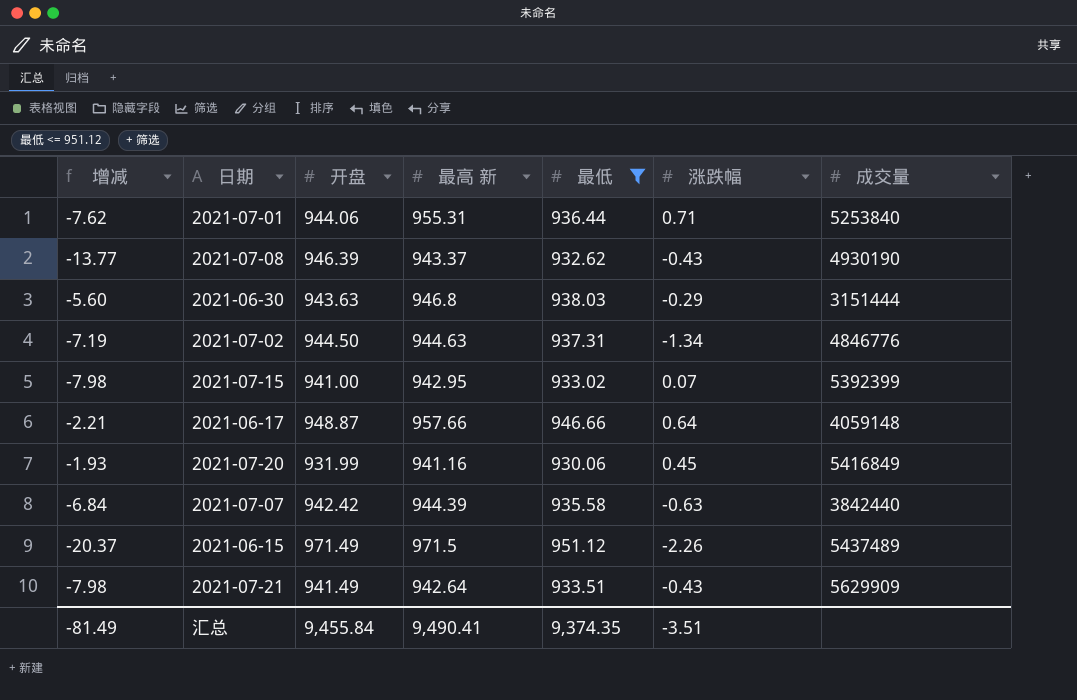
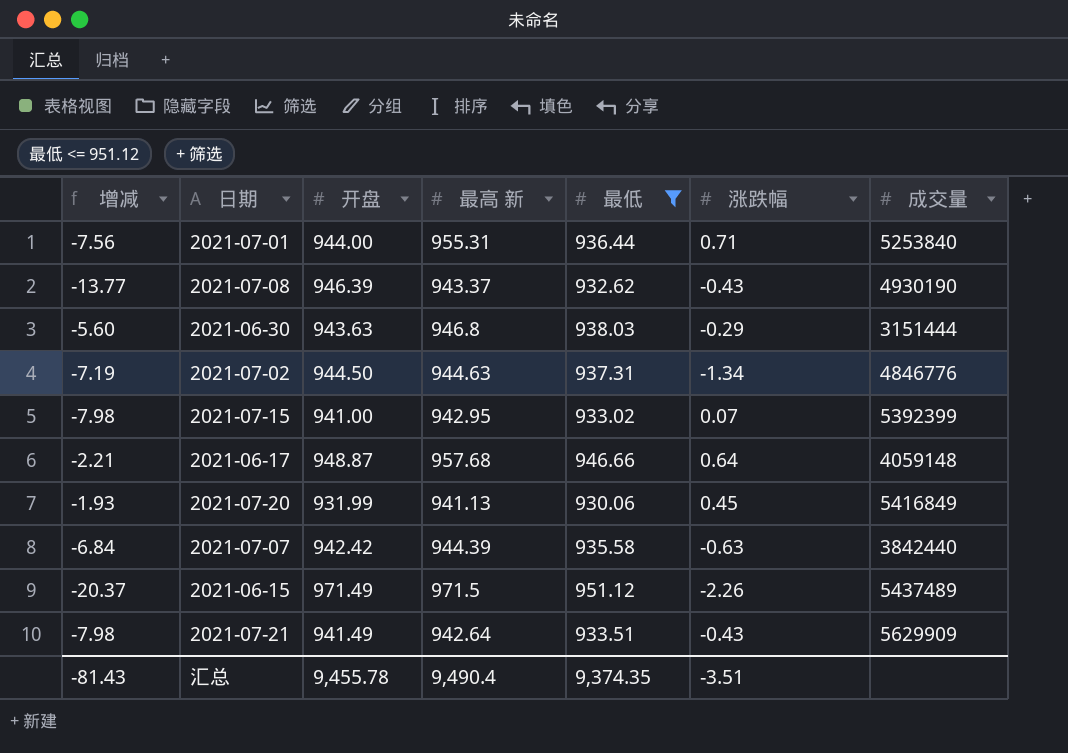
2021-07-01 | 增减: -7.62 -> -7.56
2021-07-01 | 开盘: 944.06 -> 944.00
2021-06-17 | 最高 新: 957.66 -> 957.68
2021-07-20 | 最高 新: 941.16 -> 941.13
汇总 | 增减: -81.49 -> -81.43
汇总 | 开盘: 9,455.84 -> 9,455.78
汇总 | 最高 新: 9,490.41 -> 9,490.4

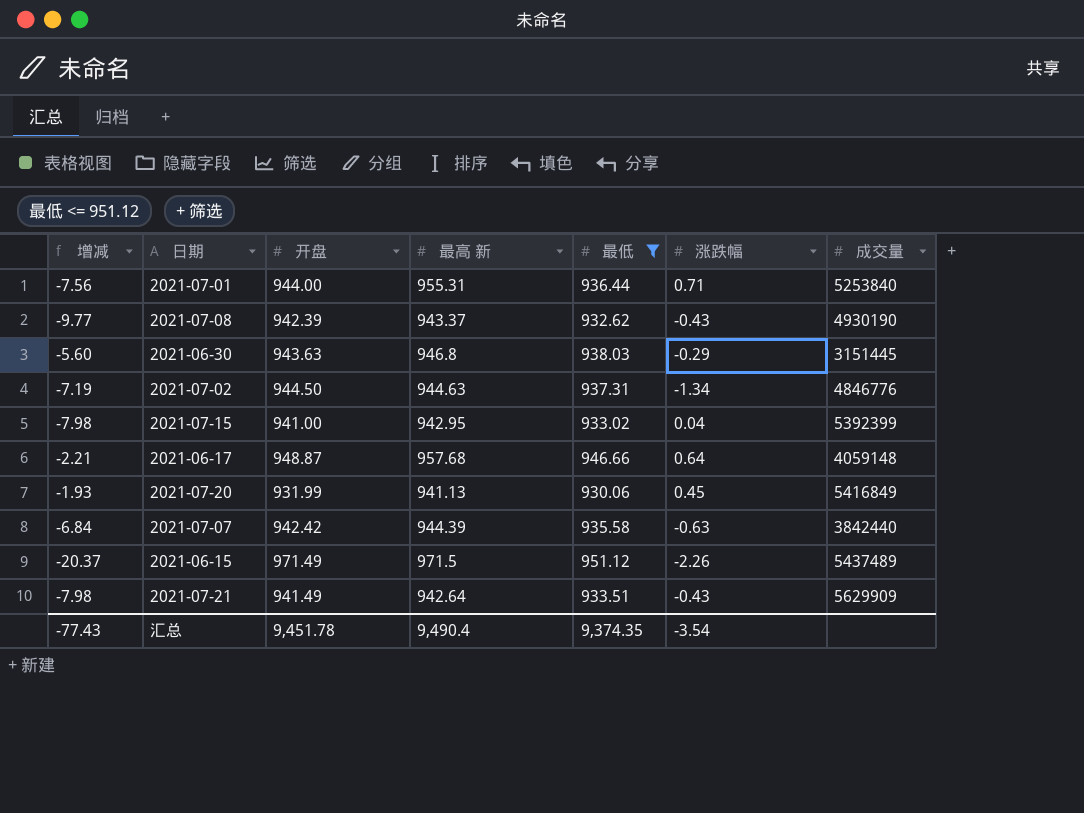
2021-07-08 | 增减: -13.77 -> -9.77
2021-07-08 | 开盘: 946.39 -> 942.39
2021-06-30 | 成交量: 3151444 -> 3151445
2021-07-15 | 涨跌幅: 0.07 -> 0.04
汇总 | 增减: -81.43 -> -77.43
汇总 | 开盘: 9,455.78 -> 9,451.78
汇总 | 涨跌幅: -3.51 -> -3.54

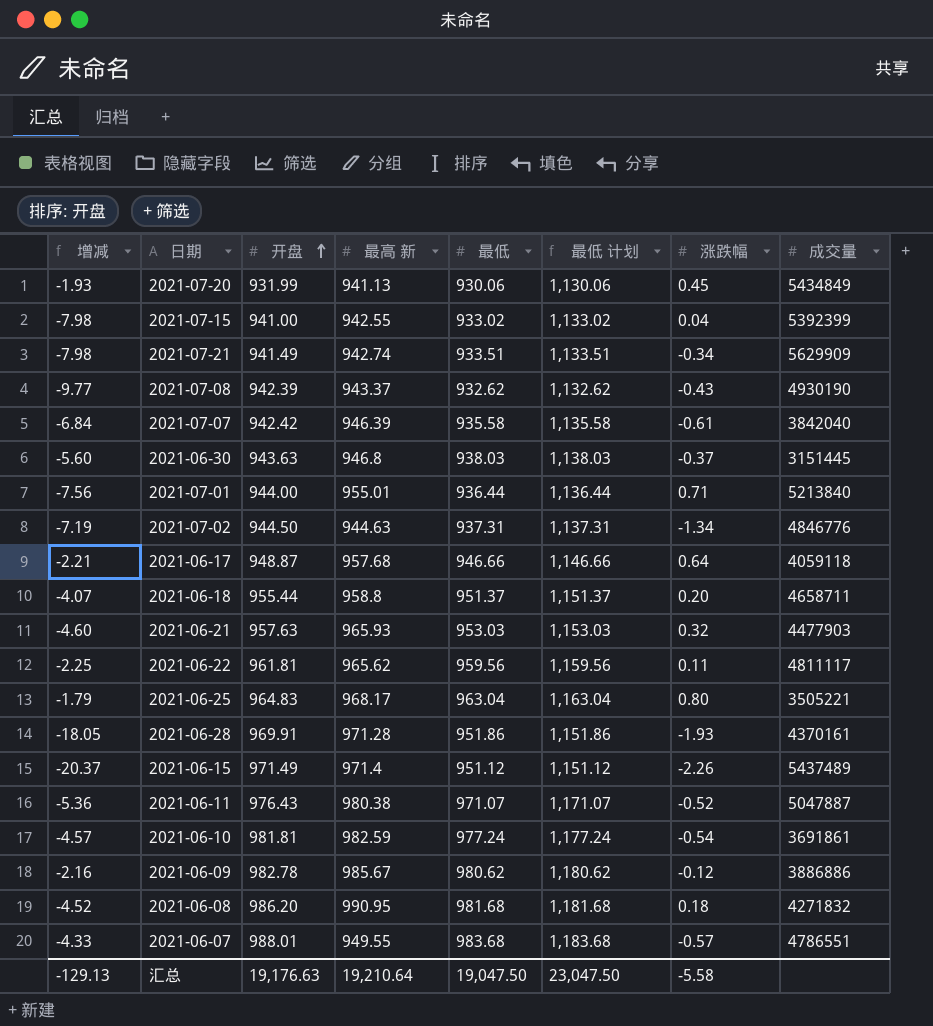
filter: 最低 <= 951.12 -> none
row order: none -> 开盘 ascending
column 最低 计划 | formula: none -> [最低] + 200
2021-07-20 | 成交量: 5416849 -> 5434849
2021-07-15 | 最高 新: 942.95 -> 942.55
2021-07-21 | 最高 新: 942.64 -> 942.74
2021-07-21 | 涨跌幅: -0.43 -> -0.34
2021-07-07 | 最高 新: 944.39 -> 946.39
2021-07-07 | 涨跌幅: -0.63 -> -0.61
2021-07-07 | 成交量: 3842440 -> 3842040
2021-06-30 | 涨跌幅: -0.29 -> -0.37
2021-07-01 | 最高 新: 955.31 -> 955.01
2021-07-01 | 成交量: 5253840 -> 5213840
2021-06-17 | 成交量: 4059148 -> 4059118
2021-06-15 | 最高 新: 971.5 -> 971.4
汇总 | 增减: -77.43 -> -129.13
汇总 | 开盘: 9,451.78 -> 19,176.63
汇总 | 最高 新: 9,490.4 -> 19,210.64
汇总 | 最低: 9,374.35 -> 19,047.50
汇总 | 涨跌幅: -3.54 -> -5.58

